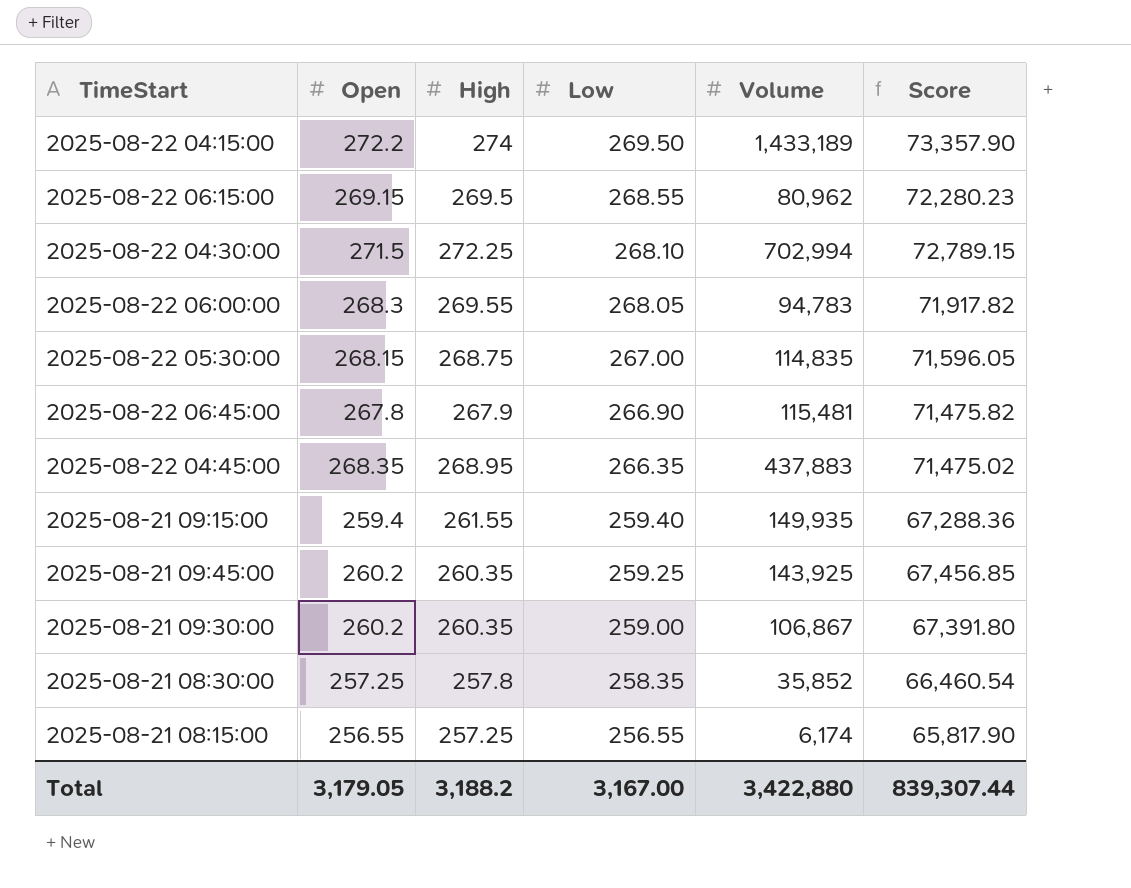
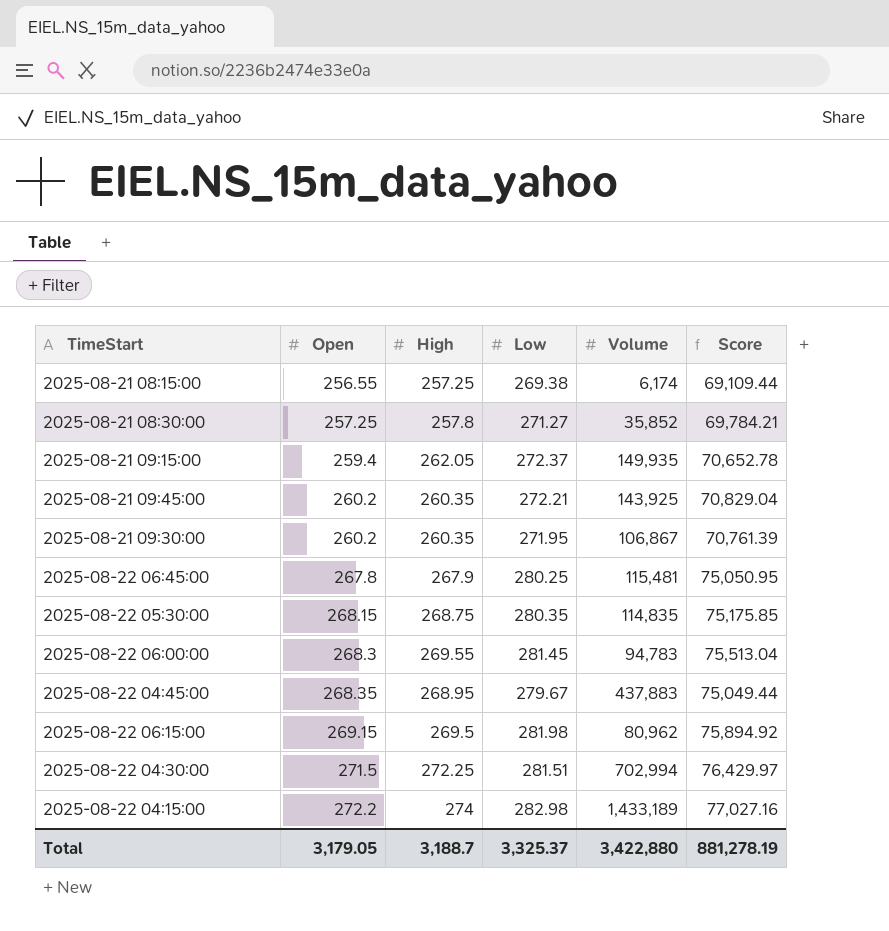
row order: Low descending -> Open ascending
2025-08-21 08:15:00 | Low: 256.55 -> 269.38
2025-08-21 08:15:00 | Score: 65,817.90 -> 69,109.44
2025-08-21 08:30:00 | Low: 258.35 -> 271.27
2025-08-21 08:30:00 | Score: 66,460.54 -> 69,784.21
2025-08-21 09:15:00 | High: 261.55 -> 262.05
2025-08-21 09:15:00 | Low: 259.40 -> 272.37
2025-08-21 09:15:00 | Score: 67,288.36 -> 70,652.78
2025-08-21 09:45:00 | Low: 259.25 -> 272.21
2025-08-21 09:45:00 | Score: 67,456.85 -> 70,829.04
2025-08-21 09:30:00 | Low: 259.00 -> 271.95
2025-08-21 09:30:00 | Score: 67,391.80 -> 70,761.39
2025-08-22 06:45:00 | Low: 266.90 -> 280.25
2025-08-22 06:45:00 | Score: 71,475.82 -> 75,050.95
2025-08-22 05:30:00 | Low: 267.00 -> 280.35
2025-08-22 05:30:00 | Score: 71,596.05 -> 75,175.85
2025-08-22 06:00:00 | Low: 268.05 -> 281.45
2025-08-22 06:00:00 | Score: 71,917.82 -> 75,513.04
2025-08-22 04:45:00 | Low: 266.35 -> 279.67
2025-08-22 04:45:00 | Score: 71,475.02 -> 75,049.44
2025-08-22 06:15:00 | Low: 268.55 -> 281.98
2025-08-22 06:15:00 | Score: 72,280.23 -> 75,894.92
2025-08-22 04:30:00 | Low: 268.10 -> 281.51
2025-08-22 04:30:00 | Score: 72,789.15 -> 76,429.97
2025-08-22 04:15:00 | Low: 269.50 -> 282.98
2025-08-22 04:15:00 | Score: 73,357.90 -> 77,027.16
Total | High: 3,188.2 -> 3,188.7
Total | Low: 3,167.00 -> 3,325.37
Total | Score: 839,307.44 -> 881,278.19

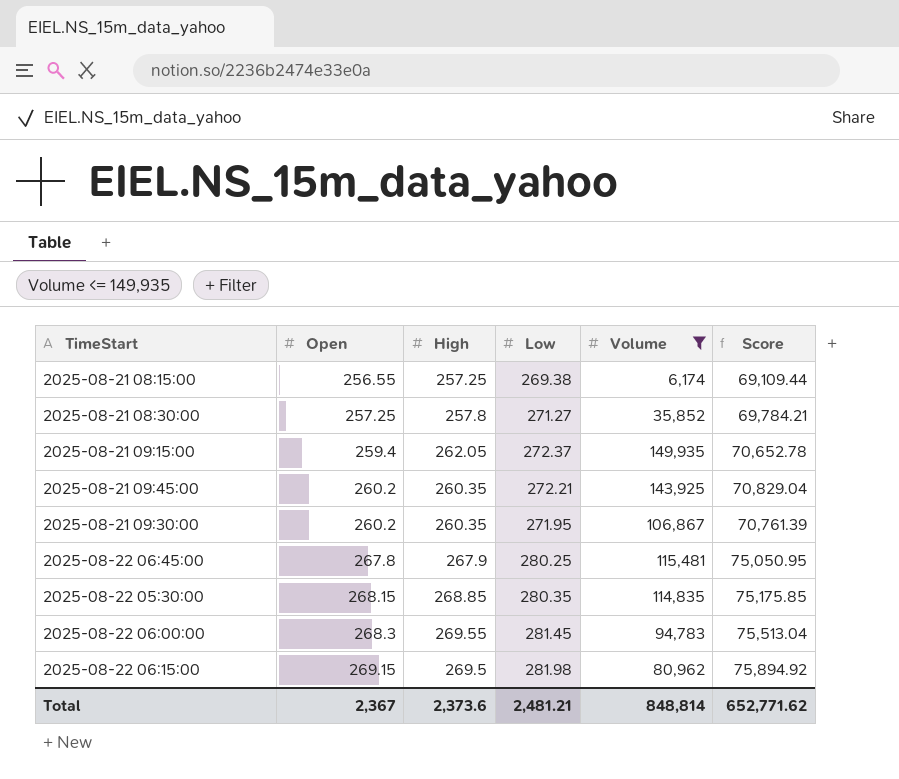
filter: none -> Volume <= 149,935
2025-08-22 05:30:00 | High: 268.75 -> 268.85
Total | Open: 3,179.05 -> 2,367
Total | High: 3,188.7 -> 2,373.6
Total | Low: 3,325.37 -> 2,481.21
Total | Volume: 3,422,880 -> 848,814
Total | Score: 881,278.19 -> 652,771.62

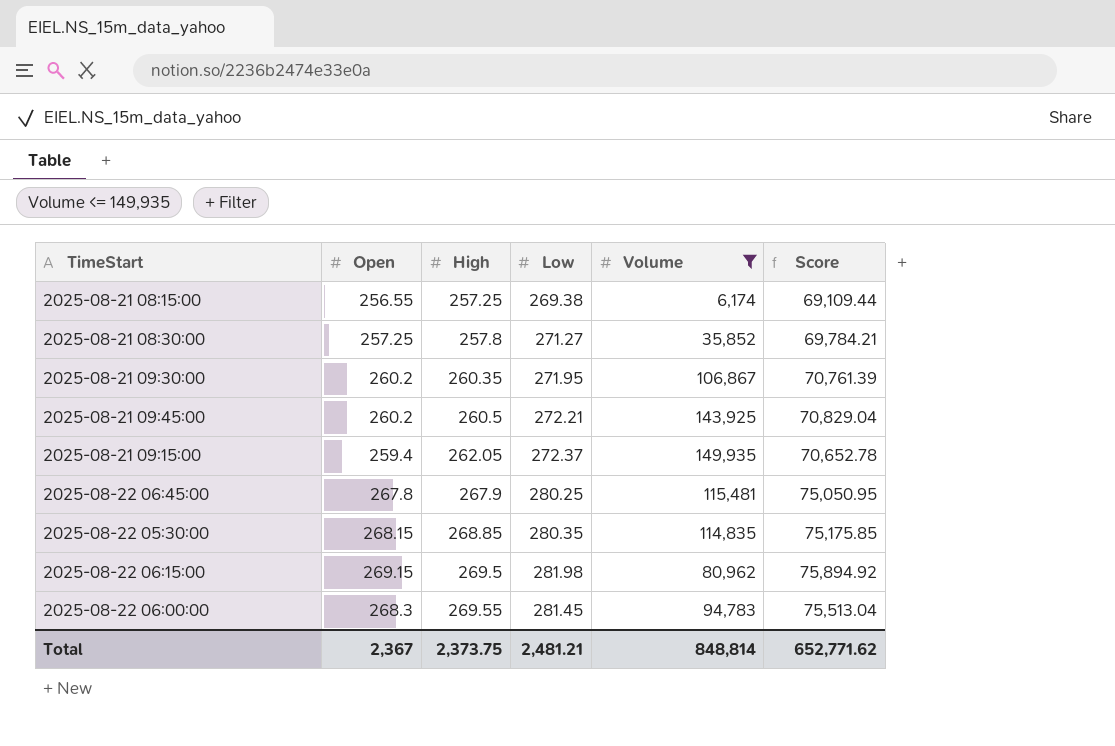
row order: Open ascending -> High ascending
2025-08-21 09:45:00 | High: 260.35 -> 260.5
Total | High: 2,373.6 -> 2,373.75

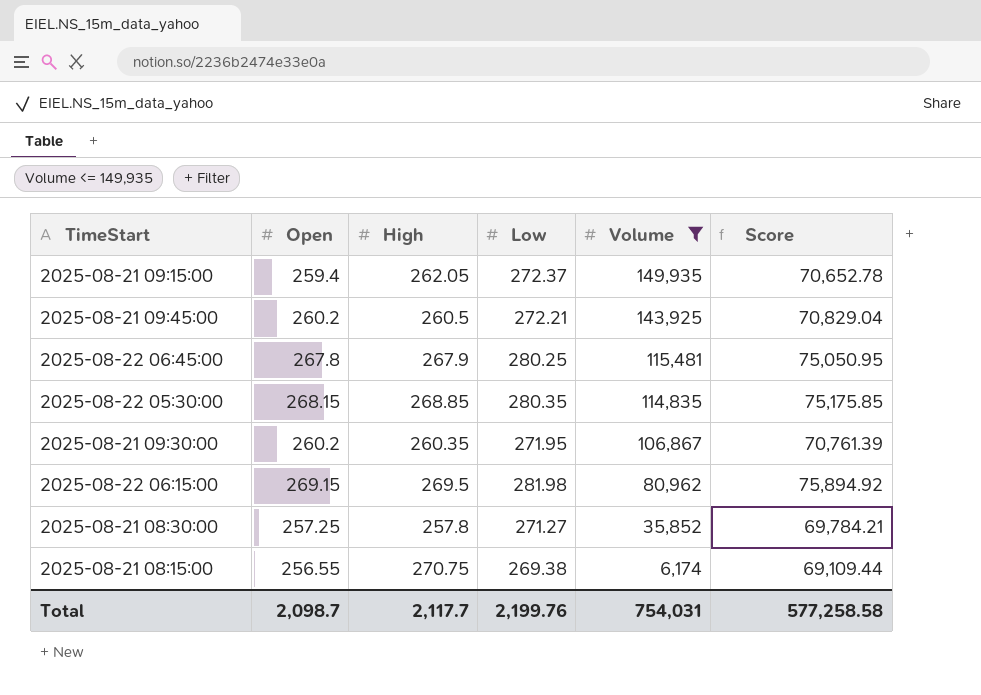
row order: High ascending -> Volume descending
row 2025-08-22 06:00:00: 268.3 | 269.55 | 281.45 | 94,783 | 75,513.04 -> none
2025-08-21 08:15:00 | High: 257.25 -> 270.75
Total | Open: 2,367 -> 2,098.7
Total | High: 2,373.75 -> 2,117.7
Total | Low: 2,481.21 -> 2,199.76
Total | Volume: 848,814 -> 754,031
Total | Score: 652,771.62 -> 577,258.58

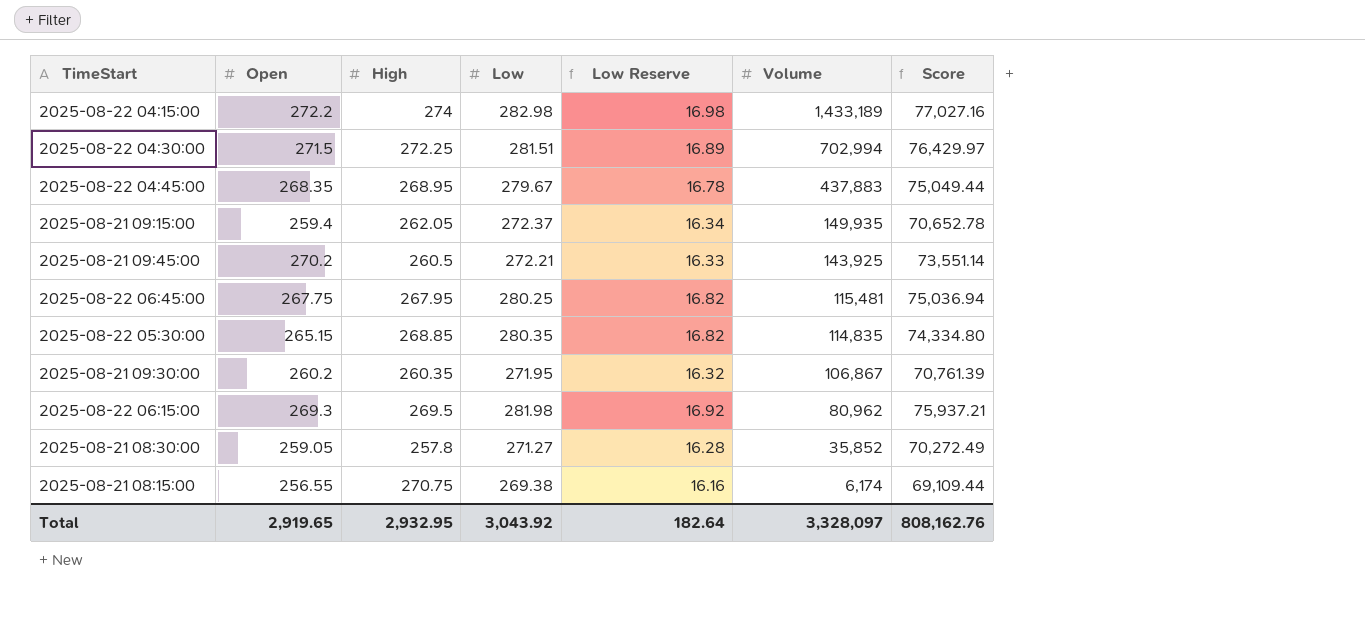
filter: Volume <= 149,935 -> none
column Low Reserve | formula: none -> [Low] * 0.06
2025-08-21 09:45:00 | Open: 260.2 -> 270.2
2025-08-21 09:45:00 | Score: 70,829.04 -> 73,551.14
2025-08-22 06:45:00 | Open: 267.8 -> 267.75
2025-08-22 06:45:00 | High: 267.9 -> 267.95
2025-08-22 06:45:00 | Score: 75,050.95 -> 75,036.94
2025-08-22 05:30:00 | Open: 268.15 -> 265.15
2025-08-22 05:30:00 | Score: 75,175.85 -> 74,334.80
2025-08-22 06:15:00 | Open: 269.15 -> 269.3
2025-08-22 06:15:00 | Score: 75,894.92 -> 75,937.21
2025-08-21 08:30:00 | Open: 257.25 -> 259.05
2025-08-21 08:30:00 | Score: 69,784.21 -> 70,272.49
Total | Open: 2,098.7 -> 2,919.65
Total | High: 2,117.7 -> 2,932.95
Total | Low: 2,199.76 -> 3,043.92
Total | Volume: 754,031 -> 3,328,097
Total | Score: 577,258.58 -> 808,162.76

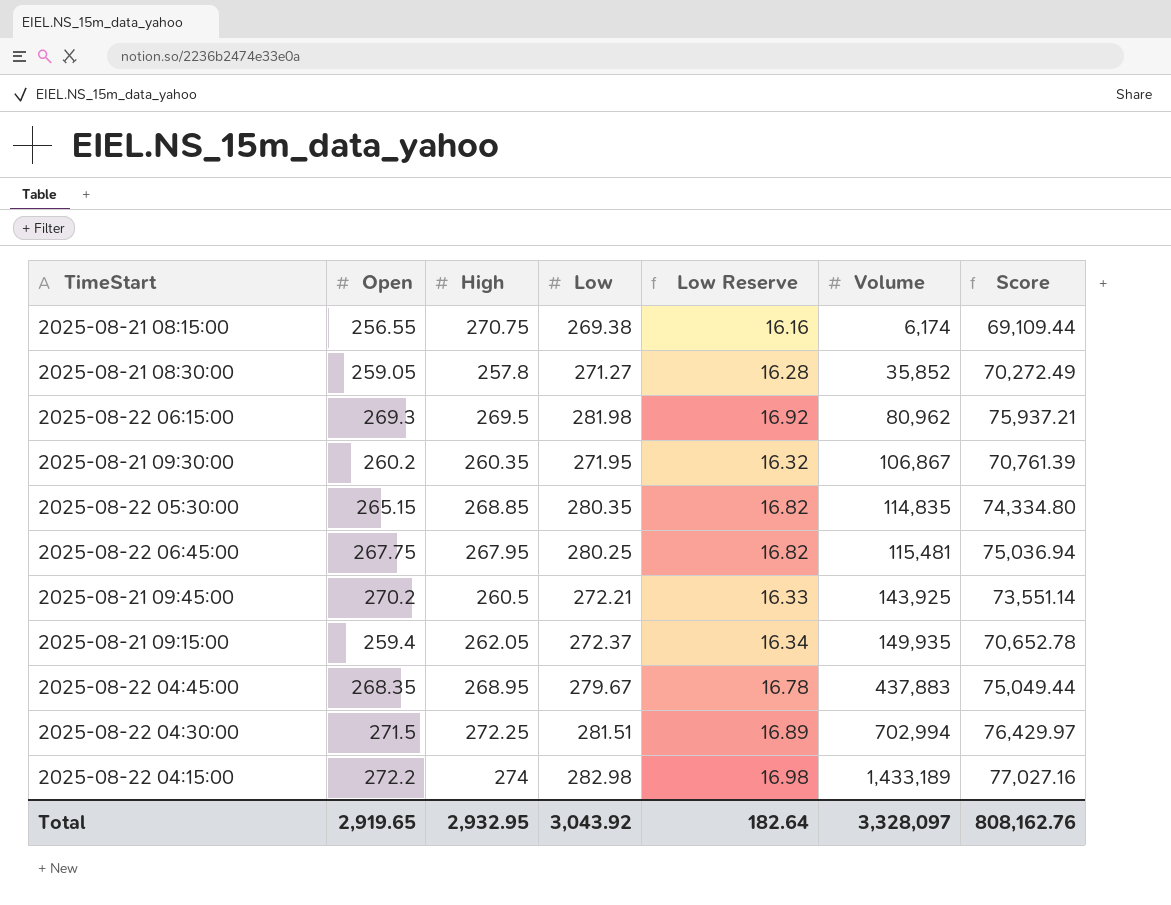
row order: Volume descending -> Volume ascending

